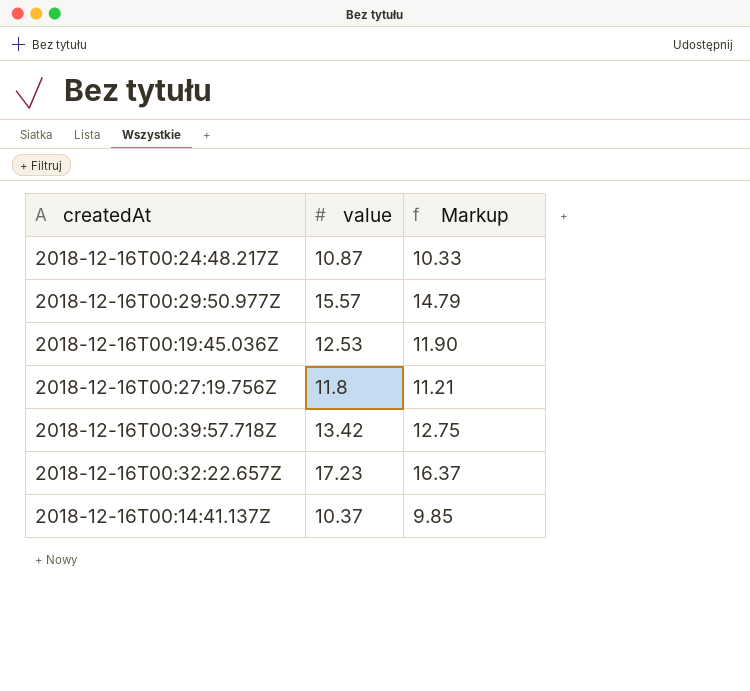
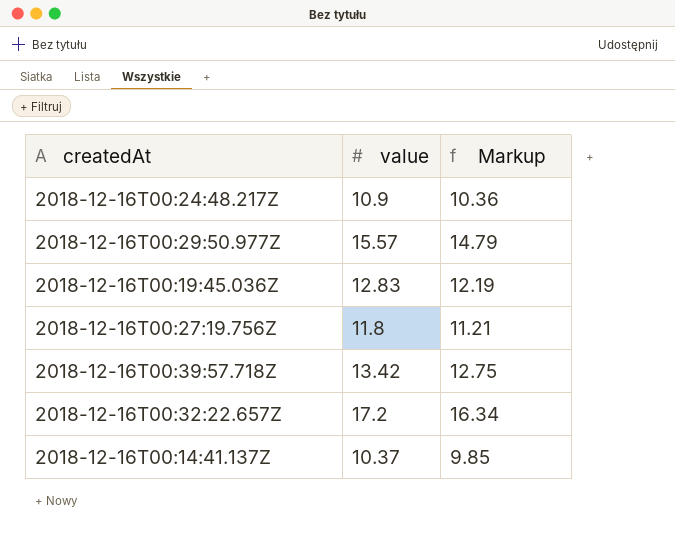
2018-12-16T00:24:48.217Z | value: 10.87 -> 10.9
2018-12-16T00:24:48.217Z | Markup: 10.33 -> 10.36
2018-12-16T00:19:45.036Z | value: 12.53 -> 12.83
2018-12-16T00:19:45.036Z | Markup: 11.90 -> 12.19
2018-12-16T00:32:22.657Z | value: 17.23 -> 17.2
2018-12-16T00:32:22.657Z | Markup: 16.37 -> 16.34

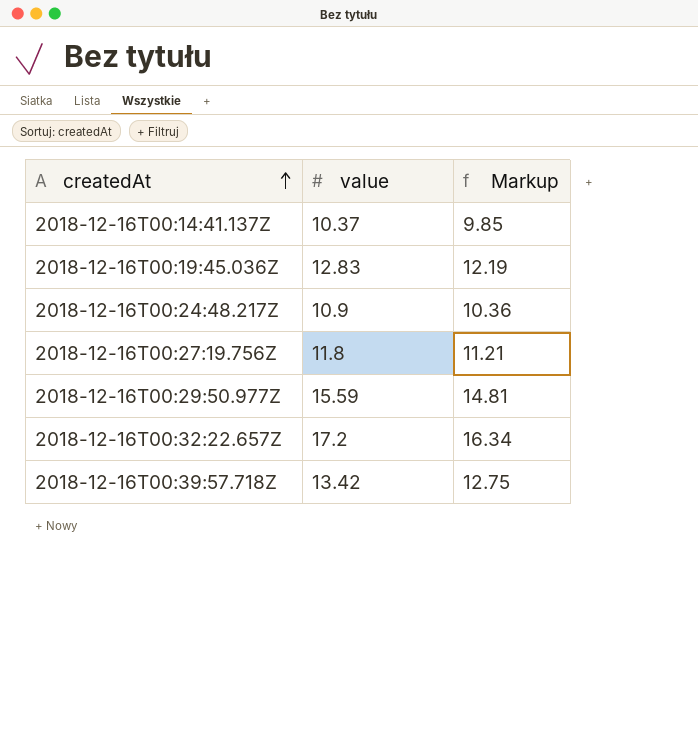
row order: none -> createdAt ascending
2018-12-16T00:29:50.977Z | value: 15.57 -> 15.59
2018-12-16T00:29:50.977Z | Markup: 14.79 -> 14.81

